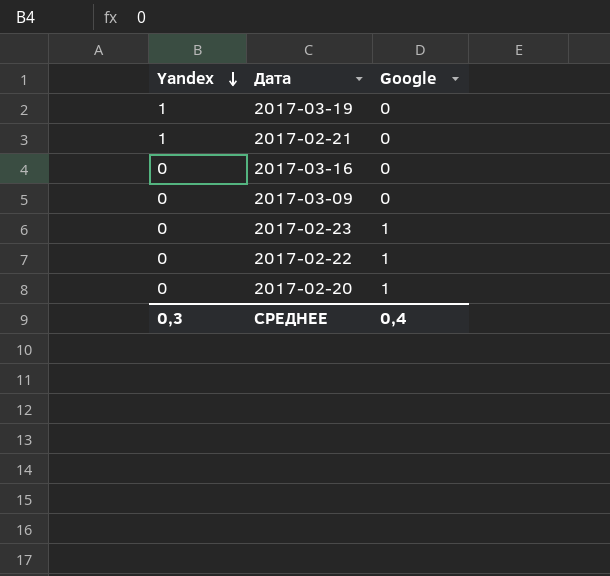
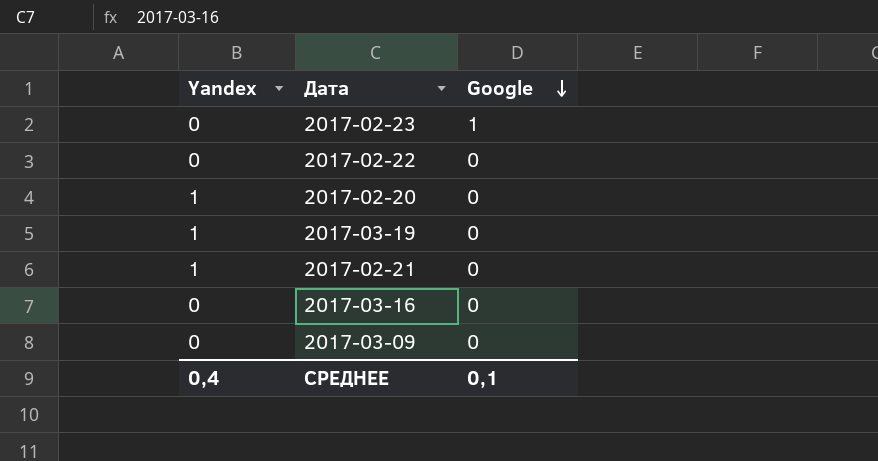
row order: Yandex descending -> Google descending
2017-02-22 | Google: 1 -> 0
2017-02-20 | Yandex: 0 -> 1
2017-02-20 | Google: 1 -> 0
СРЕДНЕЕ | Yandex: 0,3 -> 0,4
СРЕДНЕЕ | Google: 0,4 -> 0,1

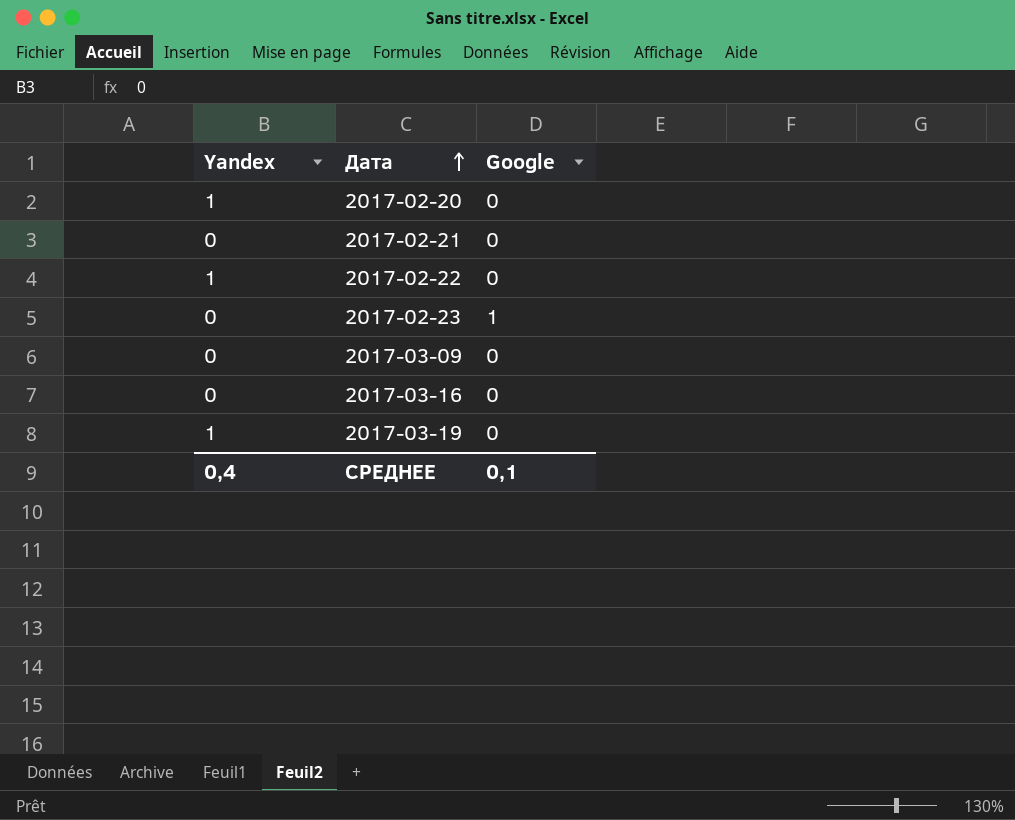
row order: Google descending -> Дата ascending
2017-02-21 | Yandex: 1 -> 0
2017-02-22 | Yandex: 0 -> 1

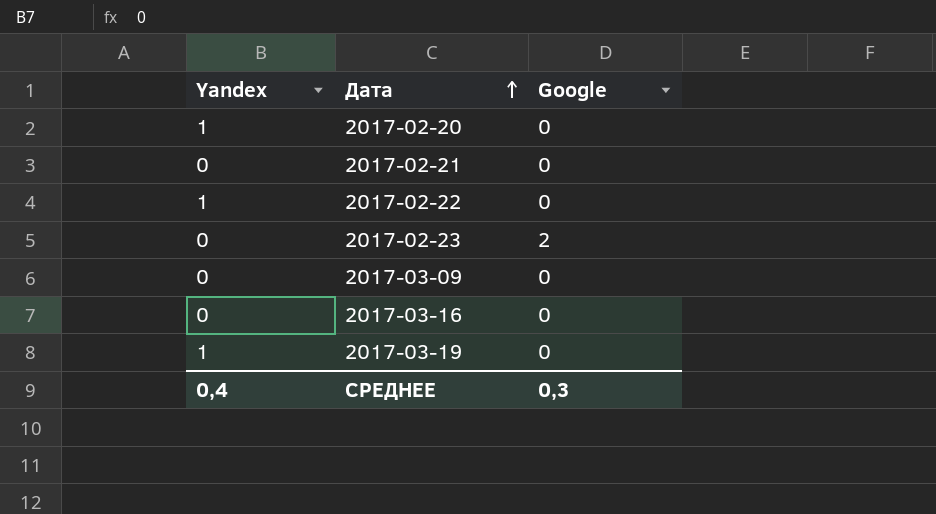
2017-02-23 | Google: 1 -> 2
СРЕДНЕЕ | Google: 0,1 -> 0,3

